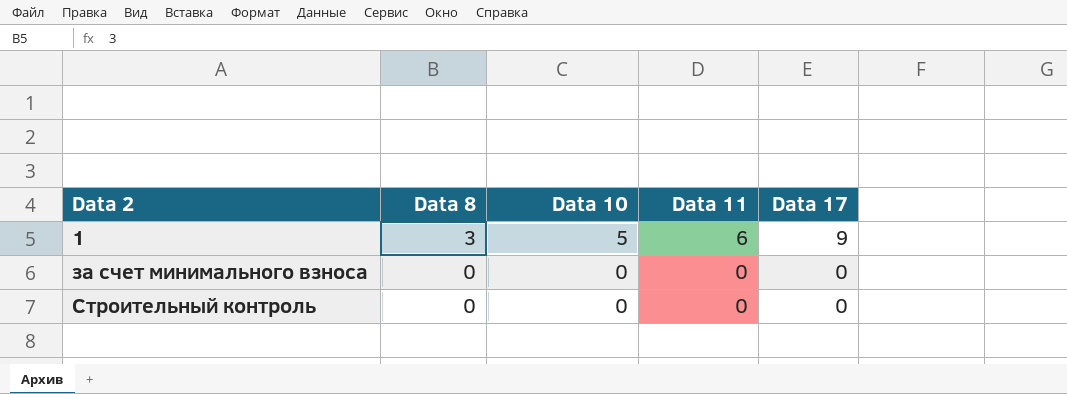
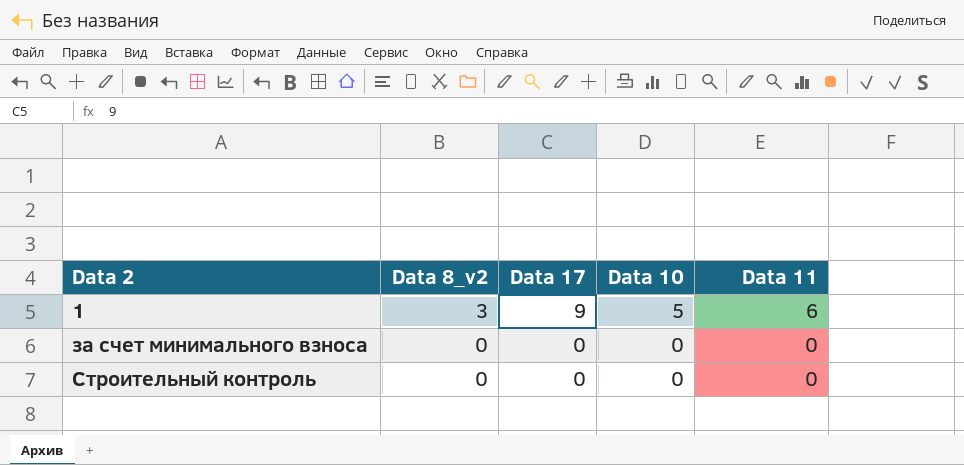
column name: Data 8 -> Data 8_v2
column Data 17 | position: 5 -> 3

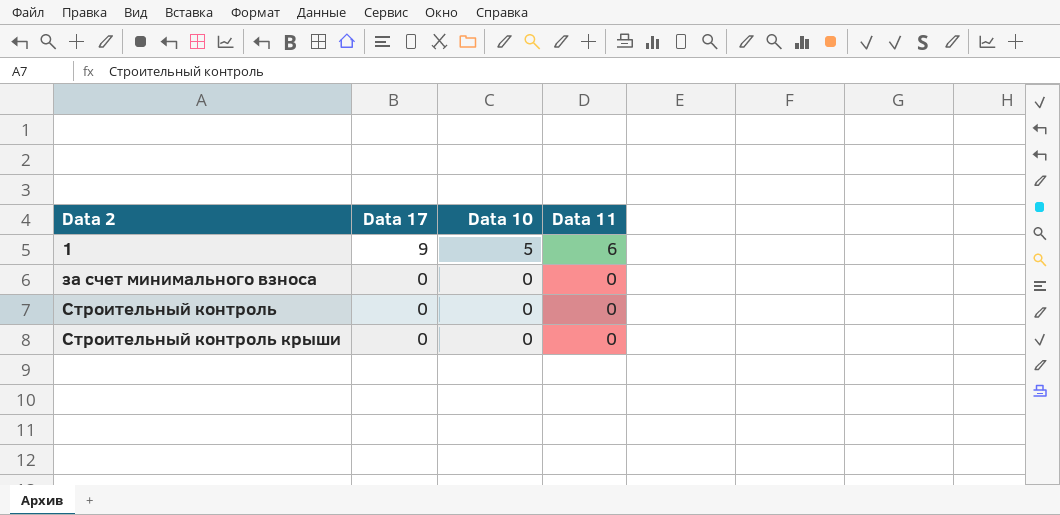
column Data 8_v2 | position: 2 -> none
row Строительный контроль крыши: none -> 0 | 0 | 0

